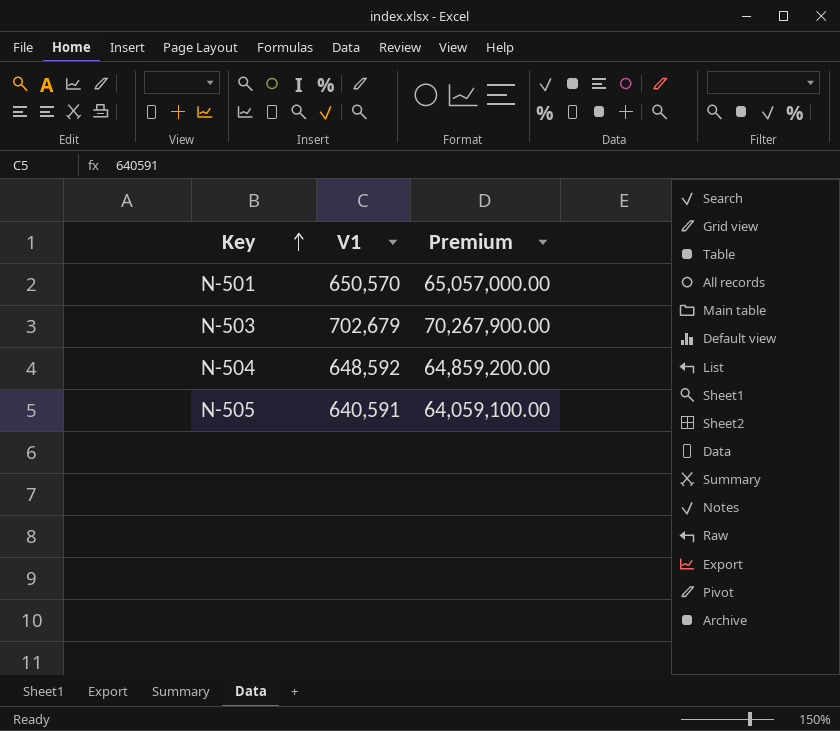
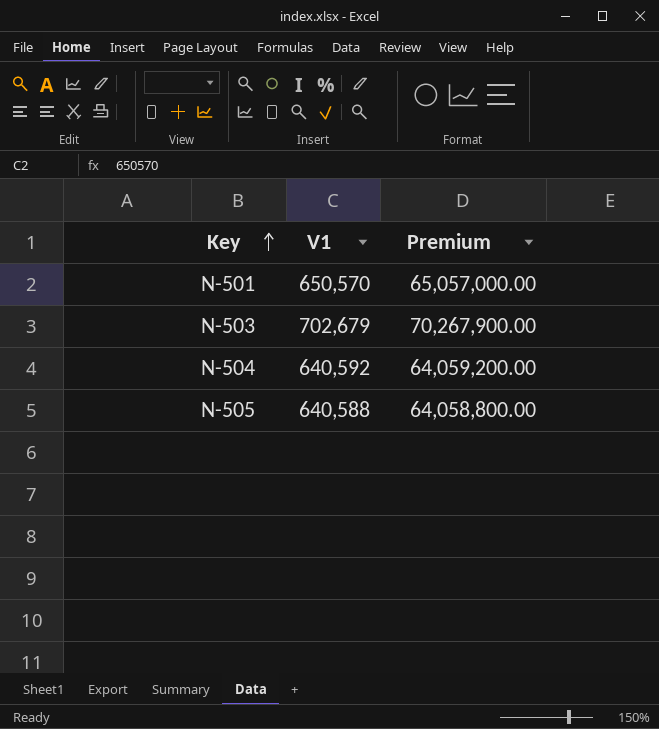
N-504 | V1: 648,592 -> 640,592
N-504 | Premium: 64,859,200.00 -> 64,059,200.00
N-505 | V1: 640,591 -> 640,588
N-505 | Premium: 64,059,100.00 -> 64,058,800.00

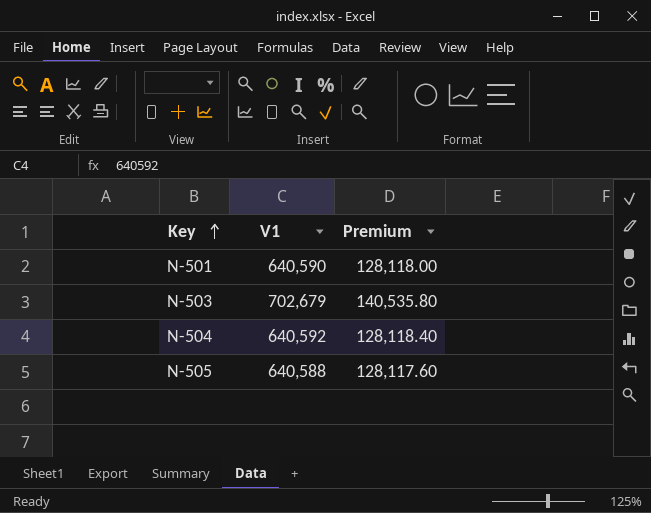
column Premium | formula: [V1] * 100 -> [V1] * 0.2
N-501 | V1: 650,570 -> 640,590

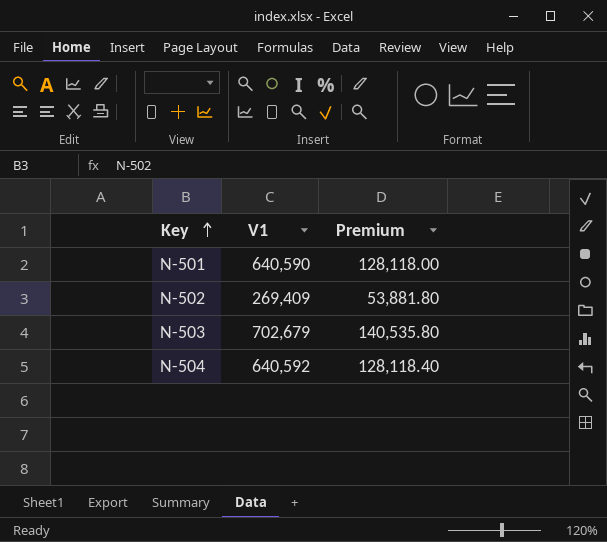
row N-505: 640,588 | 128,117.60 -> none
row N-502: none -> 269,409 | 53,881.80

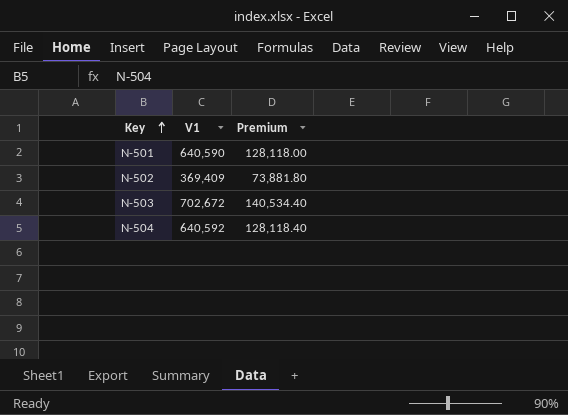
N-502 | V1: 269,409 -> 369,409
N-502 | Premium: 53,881.80 -> 73,881.80
N-503 | V1: 702,679 -> 702,672
N-503 | Premium: 140,535.80 -> 140,534.40

